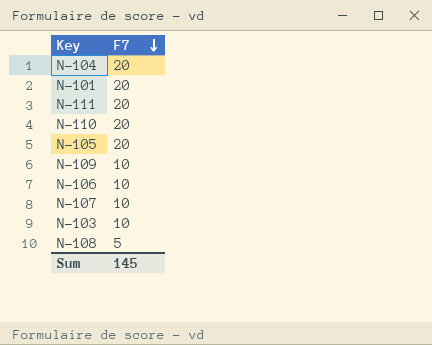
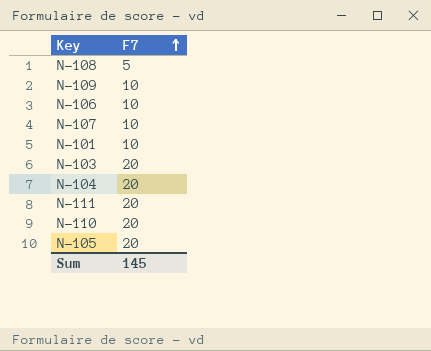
row order: F7 descending -> F7 ascending
N-101 | F7: 20 -> 10
N-103 | F7: 10 -> 20

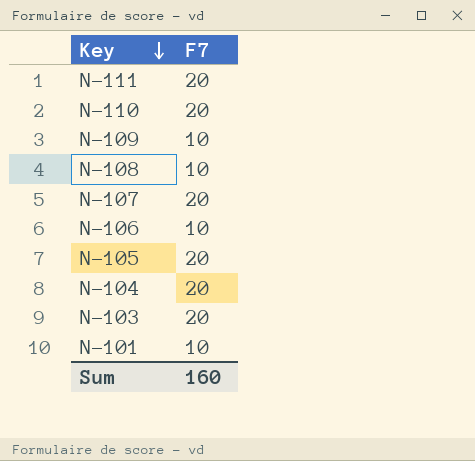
row order: F7 ascending -> Key descending
N-108 | F7: 5 -> 10
N-107 | F7: 10 -> 20
Sum | F7: 145 -> 160

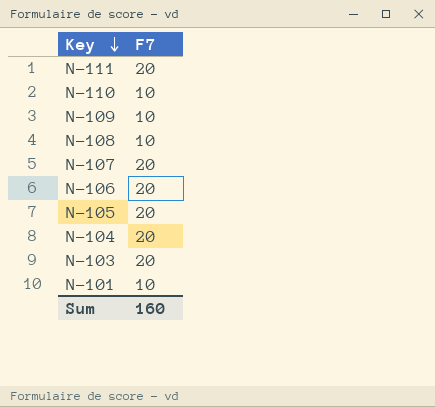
N-110 | F7: 20 -> 10
N-106 | F7: 10 -> 20

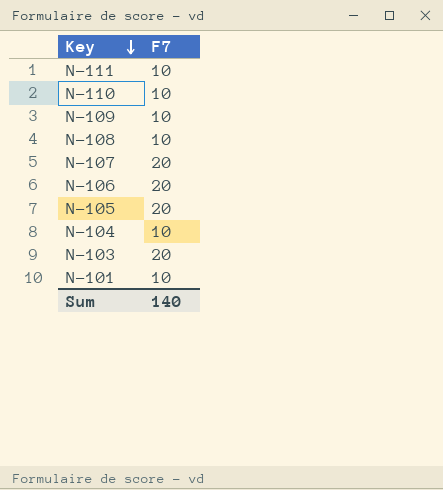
N-111 | F7: 20 -> 10
N-104 | F7: 20 -> 10
Sum | F7: 160 -> 140

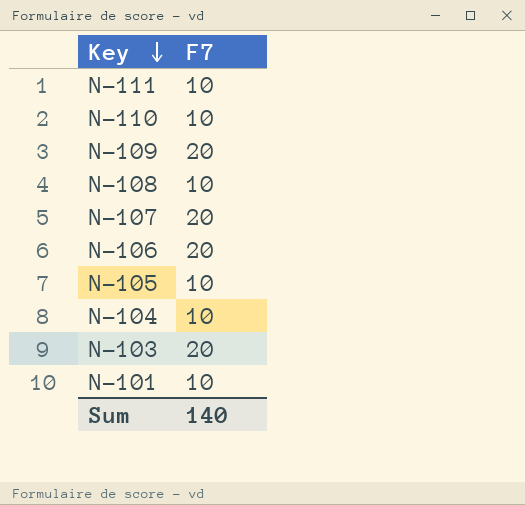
N-109 | F7: 10 -> 20
N-105 | F7: 20 -> 10

